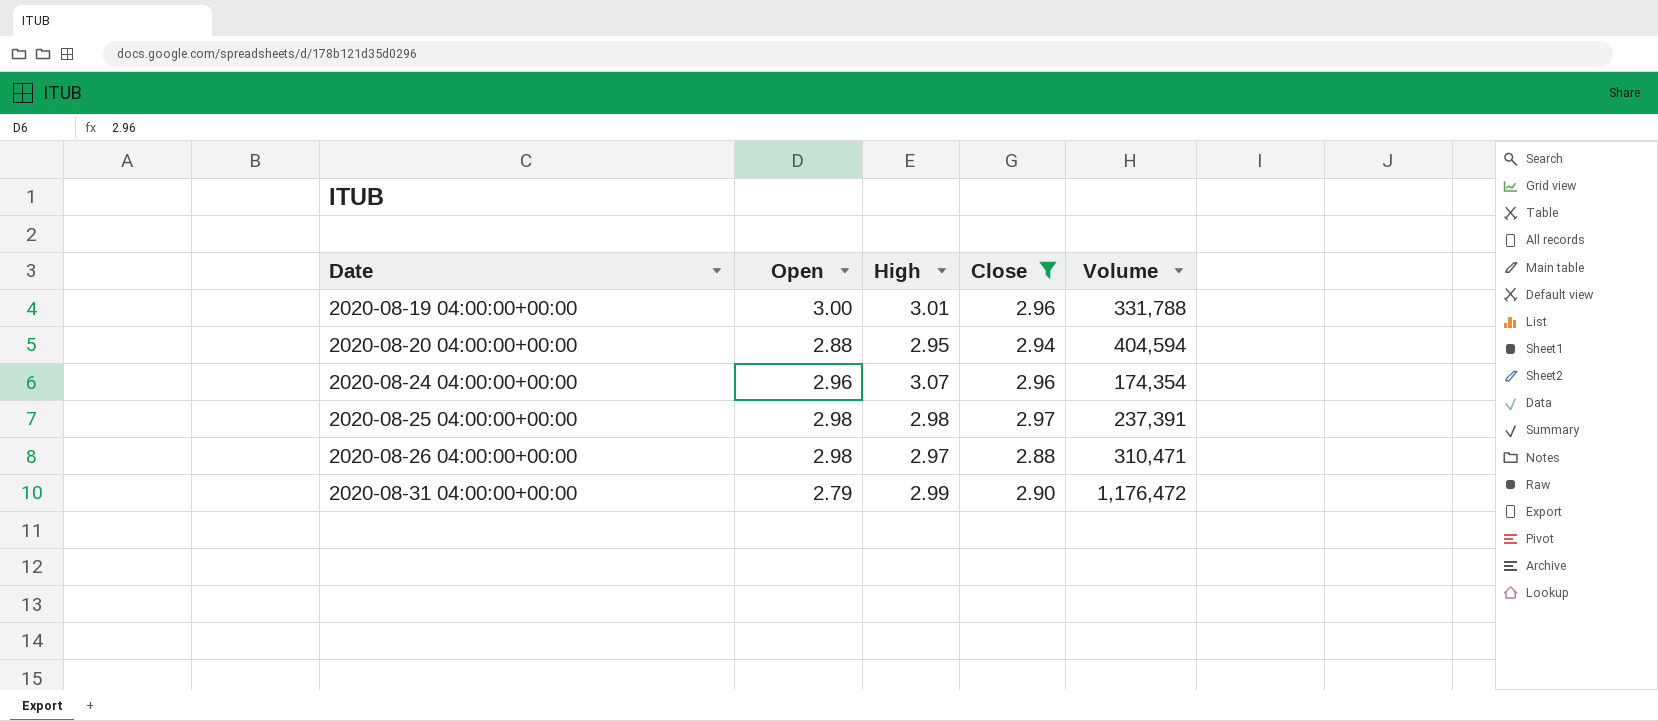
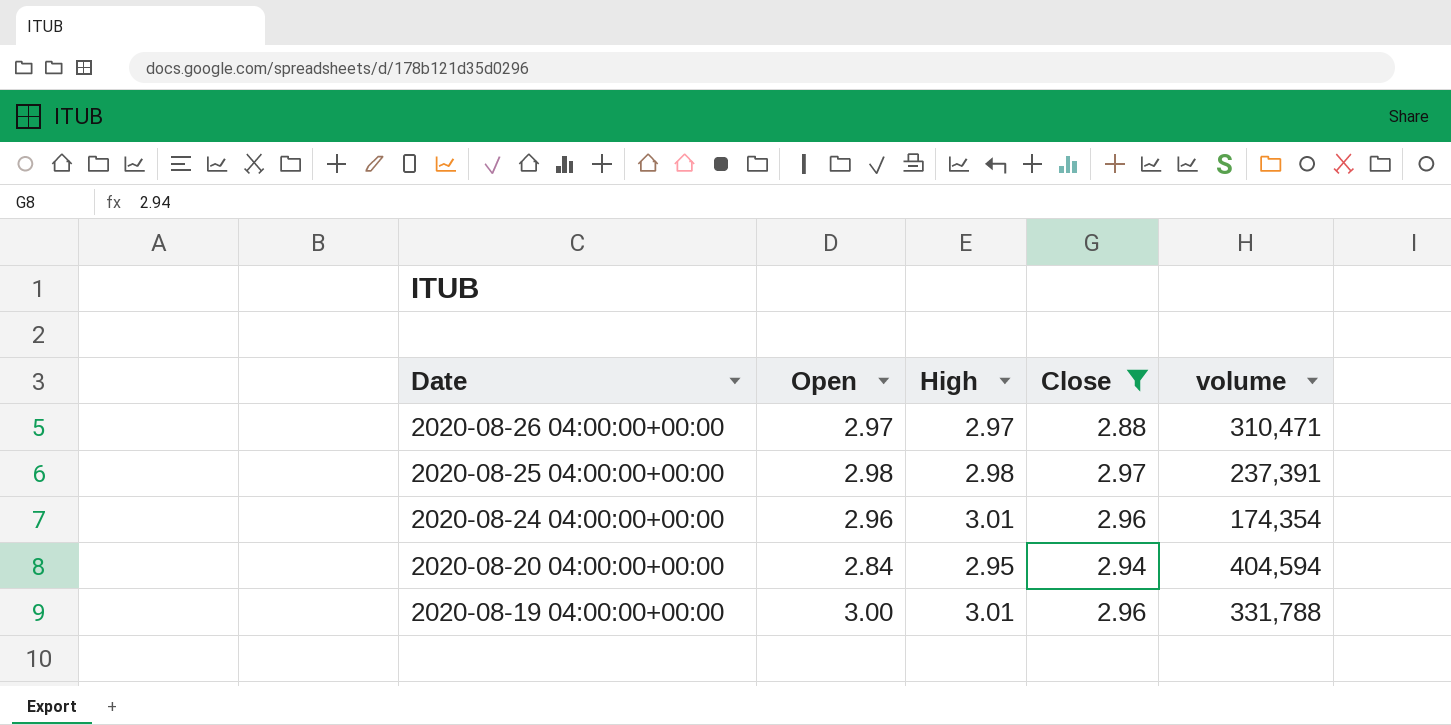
row order: Date ascending -> Date descending
column name: Volume -> volume
row 2020-08-31 04:00:00+00:00: 2.79 | 2.99 | 2.90 | 1,176,472 -> none
2020-08-26 04:00:00+00:00 | Open: 2.98 -> 2.97
2020-08-24 04:00:00+00:00 | High: 3.07 -> 3.01
2020-08-20 04:00:00+00:00 | Open: 2.88 -> 2.84

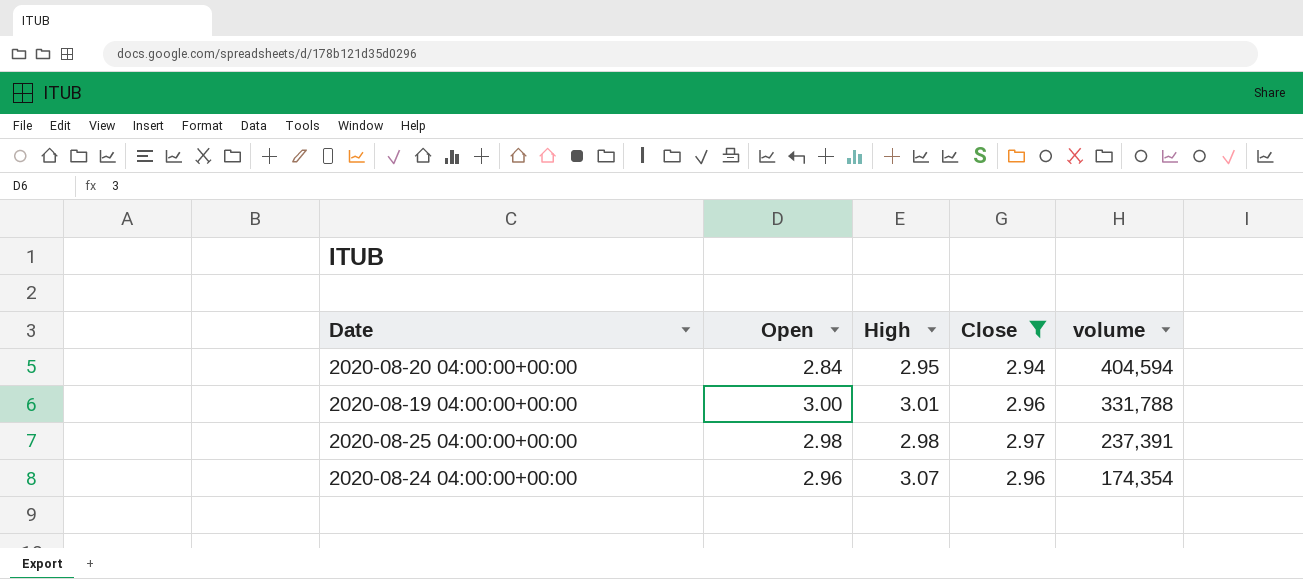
row order: Date descending -> volume descending
row 2020-08-26 04:00:00+00:00: 2.97 | 2.97 | 2.88 | 310,471 -> none
2020-08-24 04:00:00+00:00 | High: 3.01 -> 3.07

